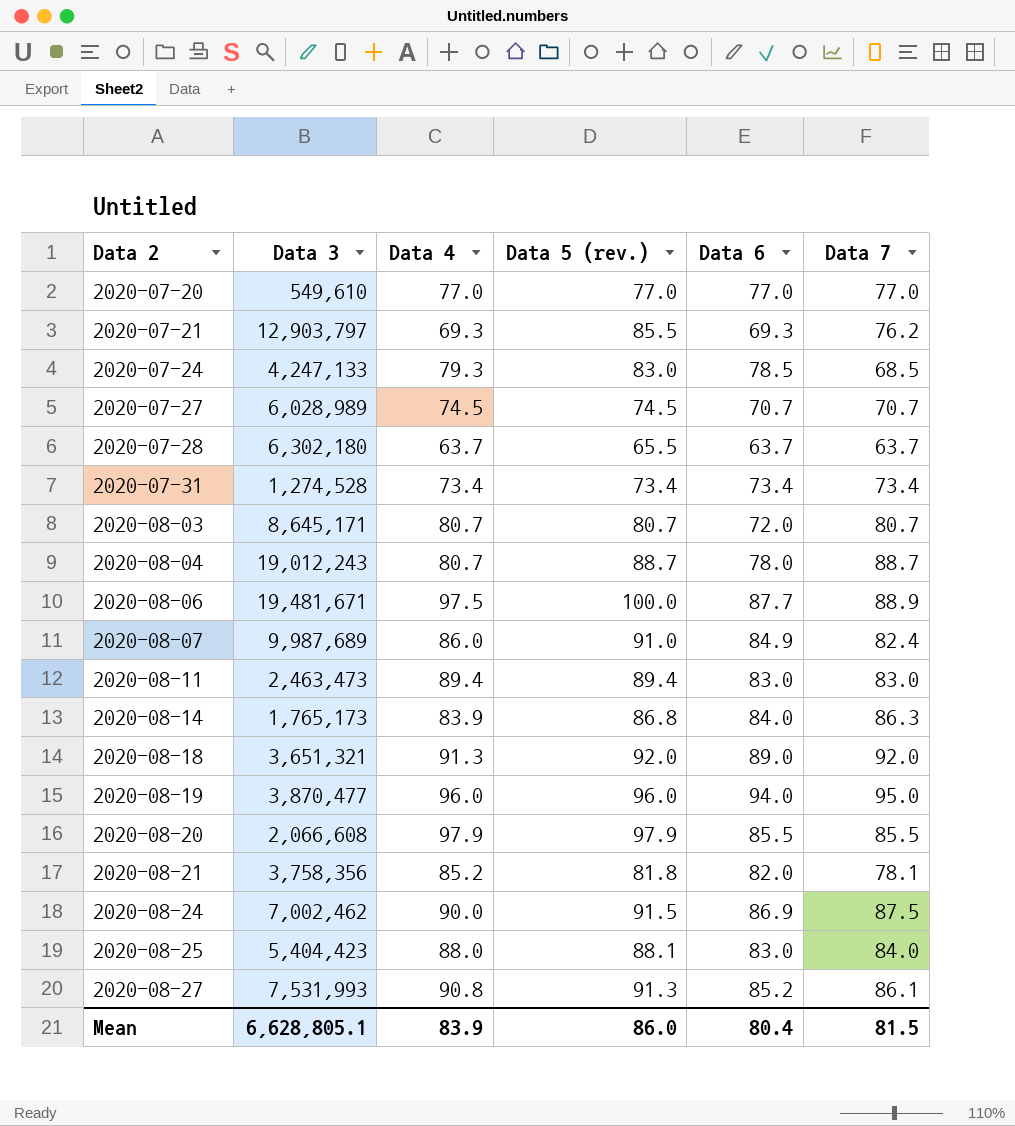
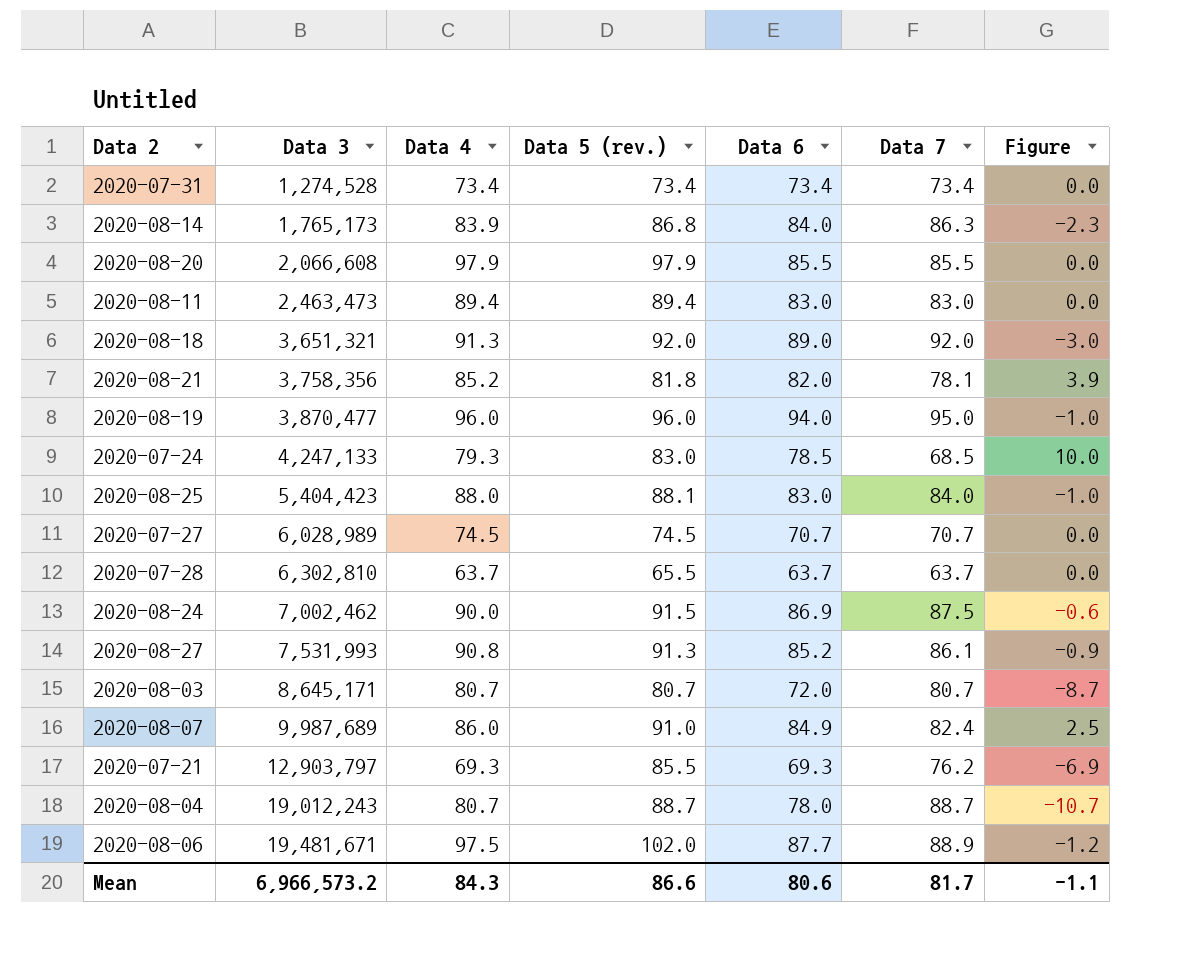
row order: Data 2 ascending -> Data 3 ascending
column Figure | formula: none -> [Data 6] - [Data 7]
row 2020-07-20: 549,610 | 77.0 | 77.0 | 77.0 | 77.0 -> none
2020-07-28 | Data 3: 6,302,180 -> 6,302,810
2020-08-06 | Data 5 (rev.): 100.0 -> 102.0
Mean | Data 3: 6,628,805.1 -> 6,966,573.2
Mean | Data 4: 83.9 -> 84.3
Mean | Data 5 (rev.): 86.0 -> 86.6
Mean | Data 6: 80.4 -> 80.6
Mean | Data 7: 81.5 -> 81.7

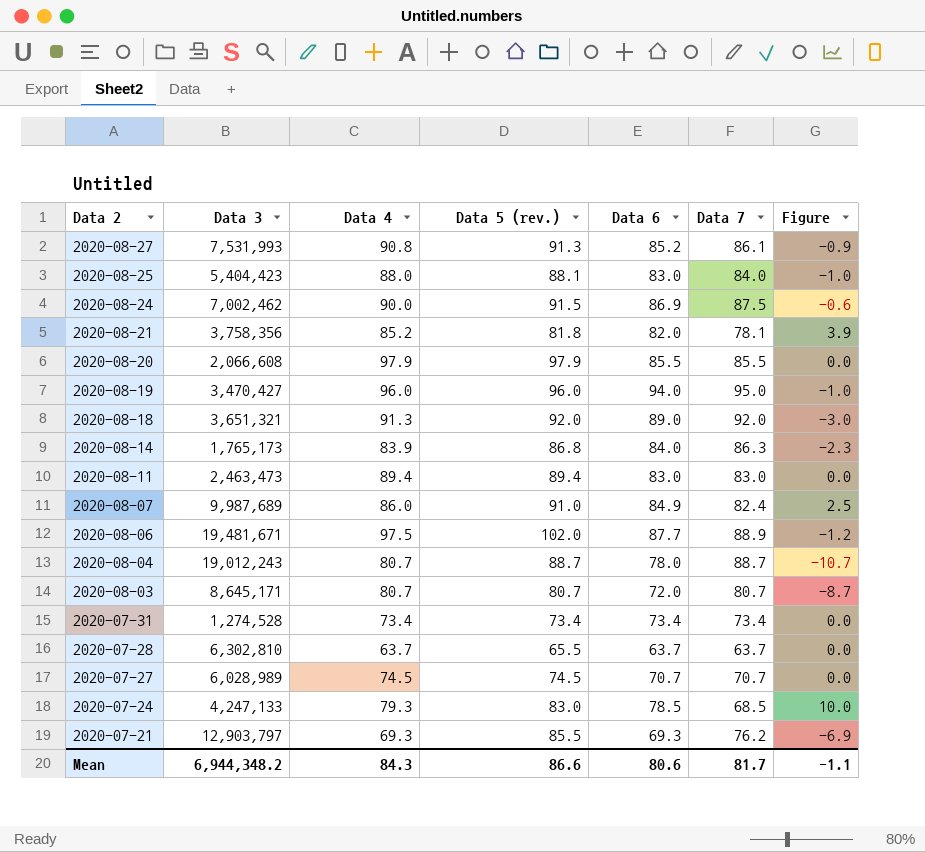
row order: Data 3 ascending -> Data 2 descending
2020-08-19 | Data 3: 3,870,477 -> 3,470,427
Mean | Data 3: 6,966,573.2 -> 6,944,348.2

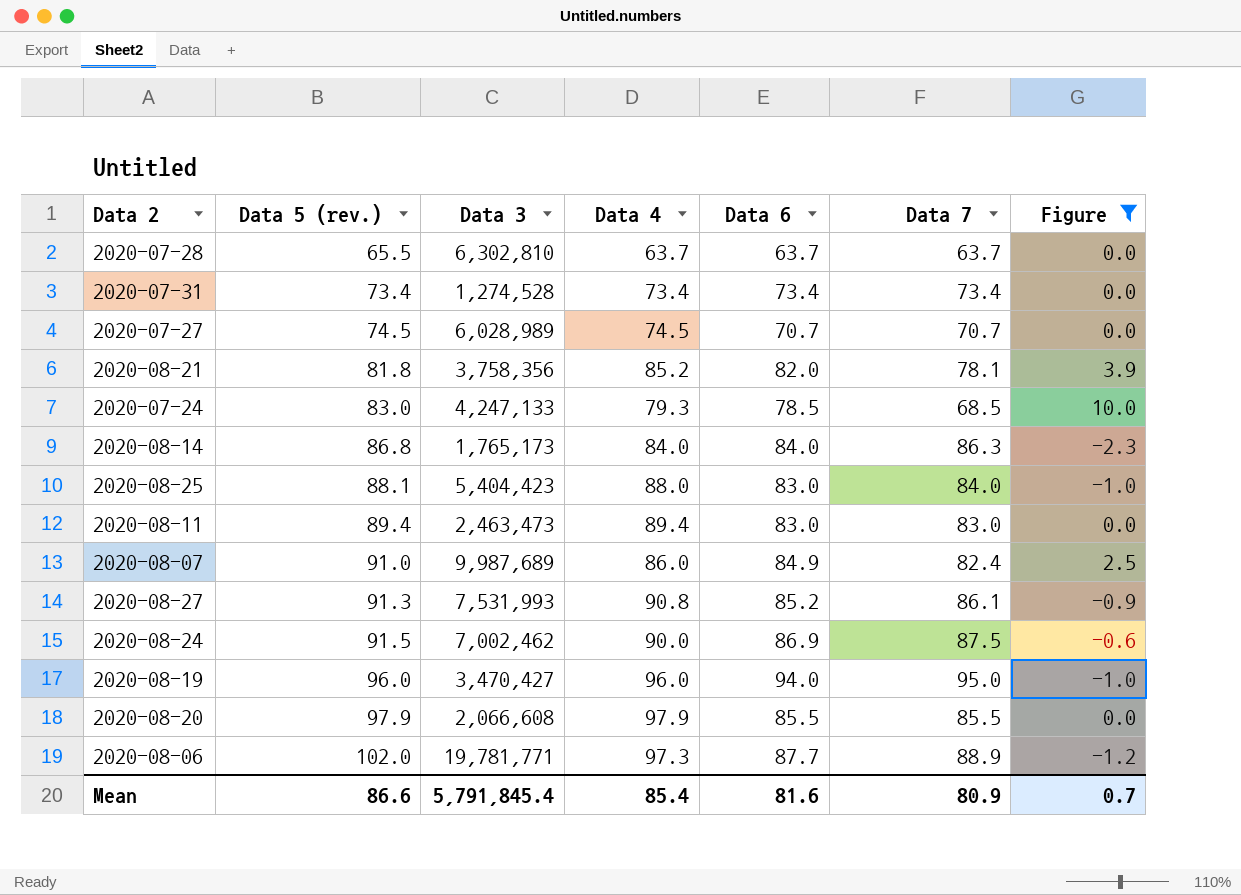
filter: none -> Figure >= -2.3
row order: Data 2 descending -> Data 5 (rev.) ascending
column Data 5 (rev.) | position: 4 -> 2
2020-08-14 | Data 4: 83.9 -> 84.0
2020-08-06 | Data 3: 19,481,671 -> 19,781,771
2020-08-06 | Data 4: 97.5 -> 97.3
Mean | Data 3: 6,944,348.2 -> 5,791,845.4
Mean | Data 4: 84.3 -> 85.4
Mean | Data 6: 80.6 -> 81.6
Mean | Data 7: 81.7 -> 80.9
Mean | Figure: -1.1 -> 0.7

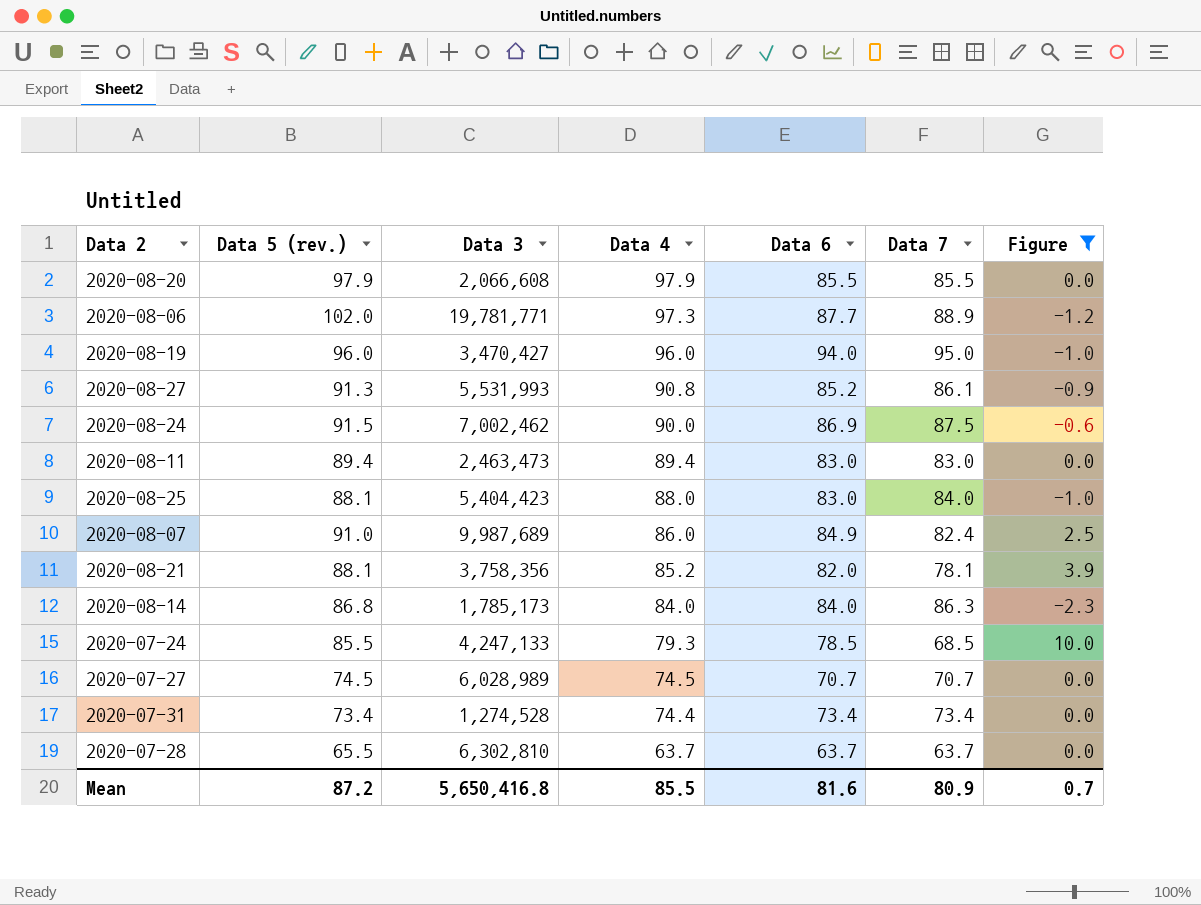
row order: Data 5 (rev.) ascending -> Data 4 descending
2020-08-27 | Data 3: 7,531,993 -> 5,531,993
2020-08-21 | Data 5 (rev.): 81.8 -> 88.1
2020-08-14 | Data 3: 1,765,173 -> 1,785,173
2020-07-24 | Data 5 (rev.): 83.0 -> 85.5
2020-07-31 | Data 4: 73.4 -> 74.4
Mean | Data 5 (rev.): 86.6 -> 87.2
Mean | Data 3: 5,791,845.4 -> 5,650,416.8
Mean | Data 4: 85.4 -> 85.5

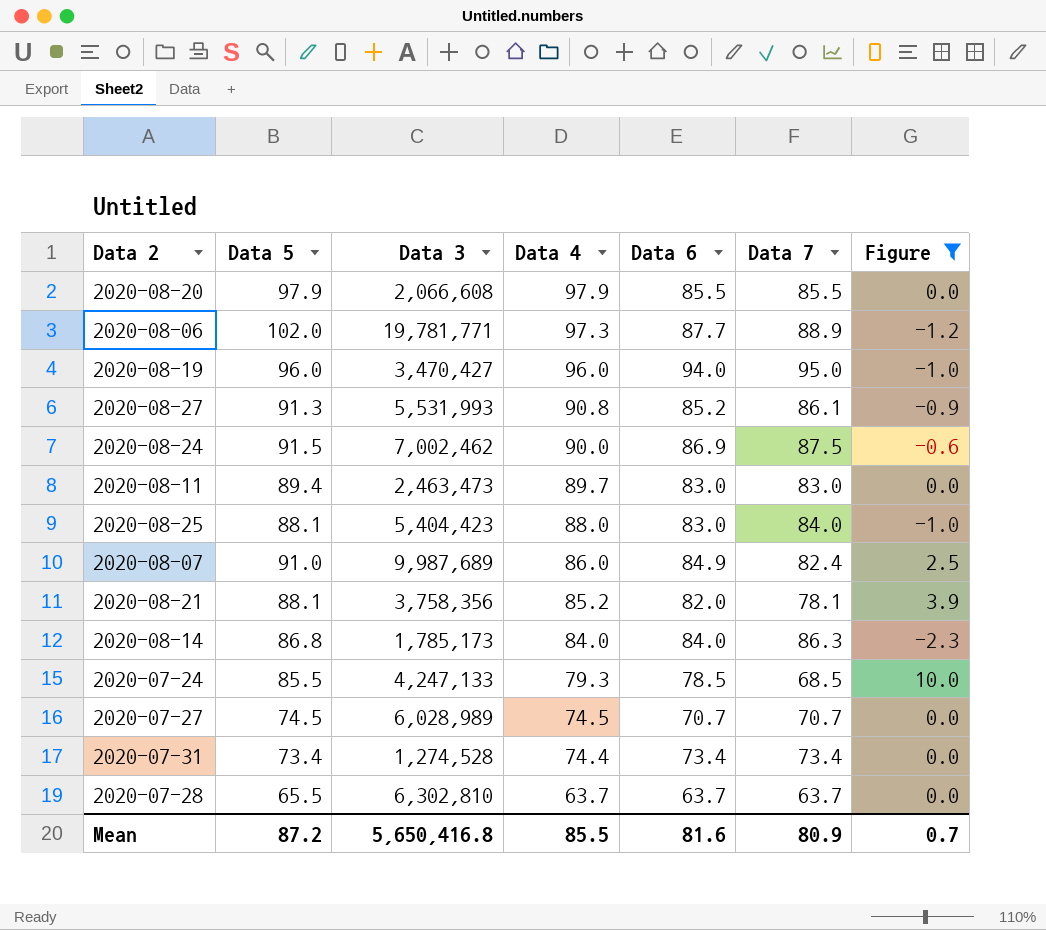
column name: Data 5 (rev.) -> Data 5
2020-08-11 | Data 4: 89.4 -> 89.7

